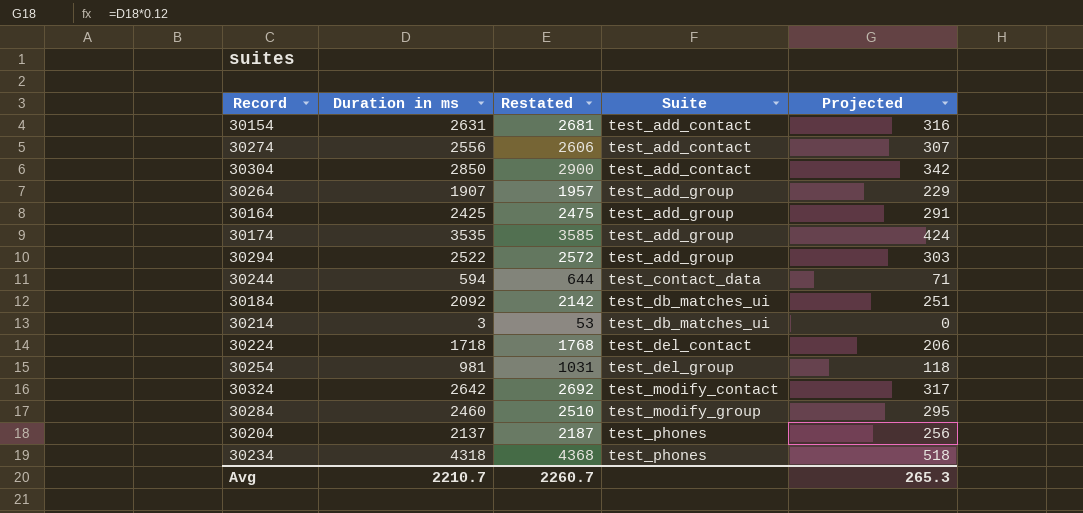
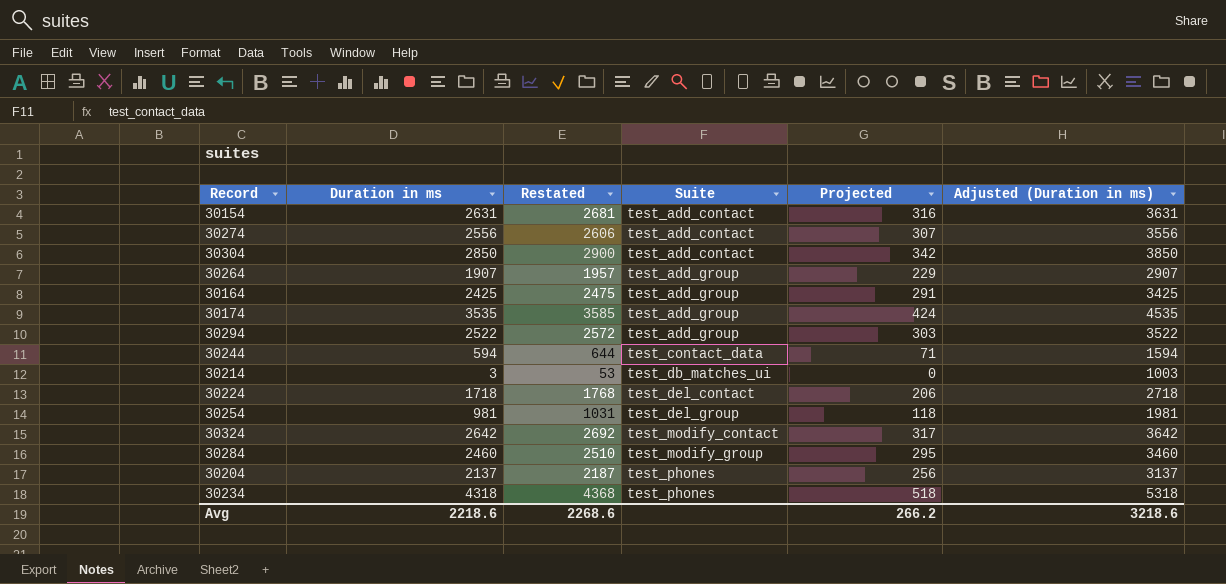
column Adjusted (Duration in ms) | formula: none -> [Duration in ms] + 1000
row 30184: 2092 | 2142 | test_db_matches_ui | 251 -> none
Avg | Duration in ms: 2210.7 -> 2218.6
Avg | Restated: 2260.7 -> 2268.6
Avg | Projected: 265.3 -> 266.2

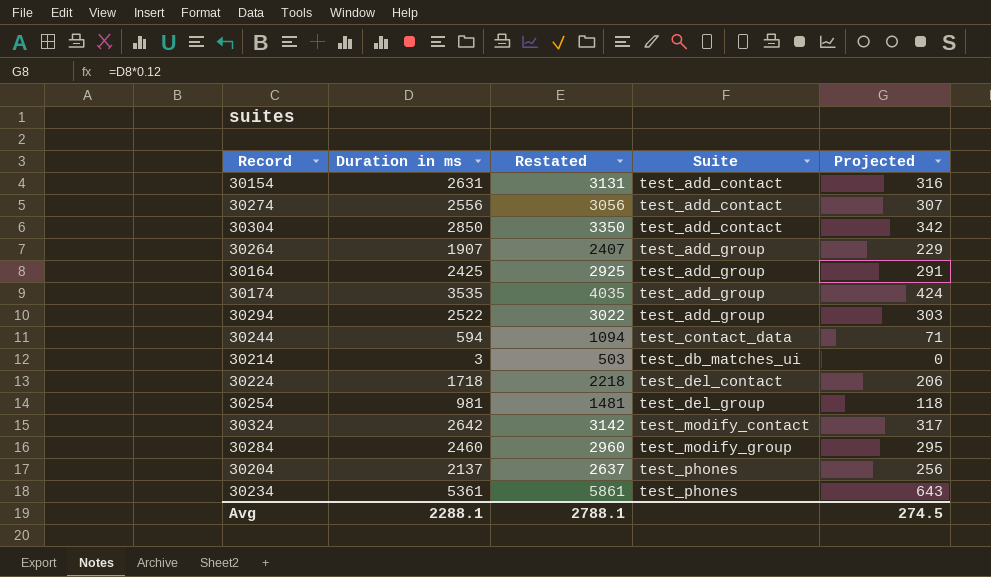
column Adjusted (Duration in ms) | formula: [Duration in ms] + 1000 -> none
column Restated | formula: [Duration in ms] + 50 -> [Duration in ms] + 500
30234 | Duration in ms: 4318 -> 5361
30234 | Projected: 518 -> 643
Avg | Duration in ms: 2218.6 -> 2288.1
Avg | Restated: 2268.6 -> 2788.1
Avg | Projected: 266.2 -> 274.5

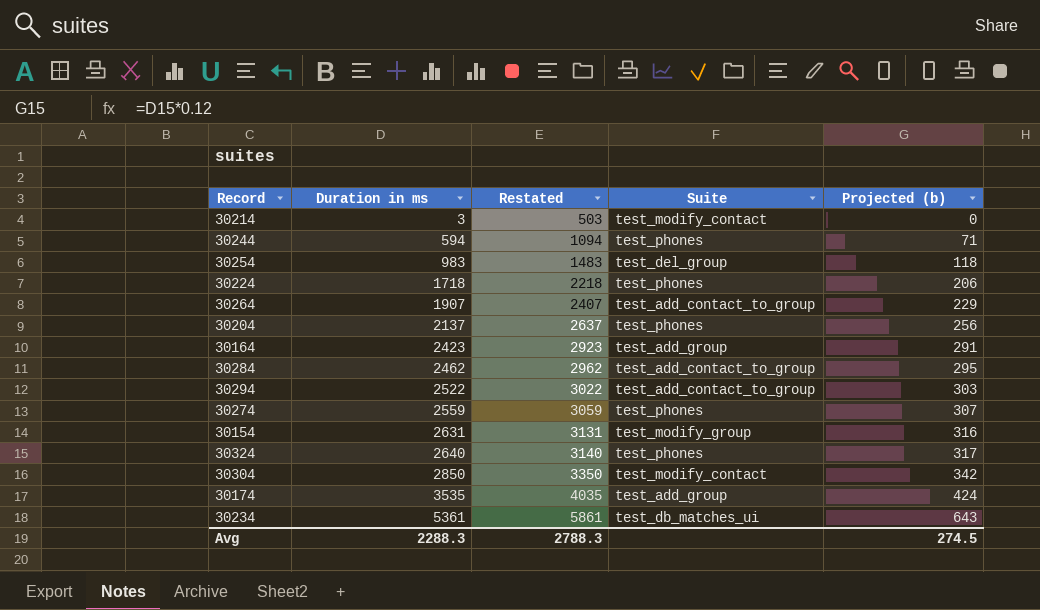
row order: Suite ascending -> Duration in ms ascending
column name: Projected -> Projected (b)
30214 | Suite: test_db_matches_ui -> test_modify_contact
30244 | Suite: test_contact_data -> test_phones
30254 | Duration in ms: 981 -> 983
30254 | Restated: 1481 -> 1483
30224 | Suite: test_del_contact -> test_phones
30264 | Suite: test_add_group -> test_add_contact_to_group
30164 | Duration in ms: 2425 -> 2423
30164 | Restated: 2925 -> 2923
30284 | Duration in ms: 2460 -> 2462
30284 | Restated: 2960 -> 2962
30284 | Suite: test_modify_group -> test_add_contact_to_group
30294 | Suite: test_add_group -> test_add_contact_to_group
30274 | Duration in ms: 2556 -> 2559
30274 | Restated: 3056 -> 3059
30274 | Suite: test_add_contact -> test_phones
30154 | Suite: test_add_contact -> test_modify_group
30324 | Duration in ms: 2642 -> 2640
30324 | Restated: 3142 -> 3140
30324 | Suite: test_modify_contact -> test_phones
30304 | Suite: test_add_contact -> test_modify_contact
30234 | Suite: test_phones -> test_db_matches_ui
Avg | Duration in ms: 2288.1 -> 2288.3
Avg | Restated: 2788.1 -> 2788.3

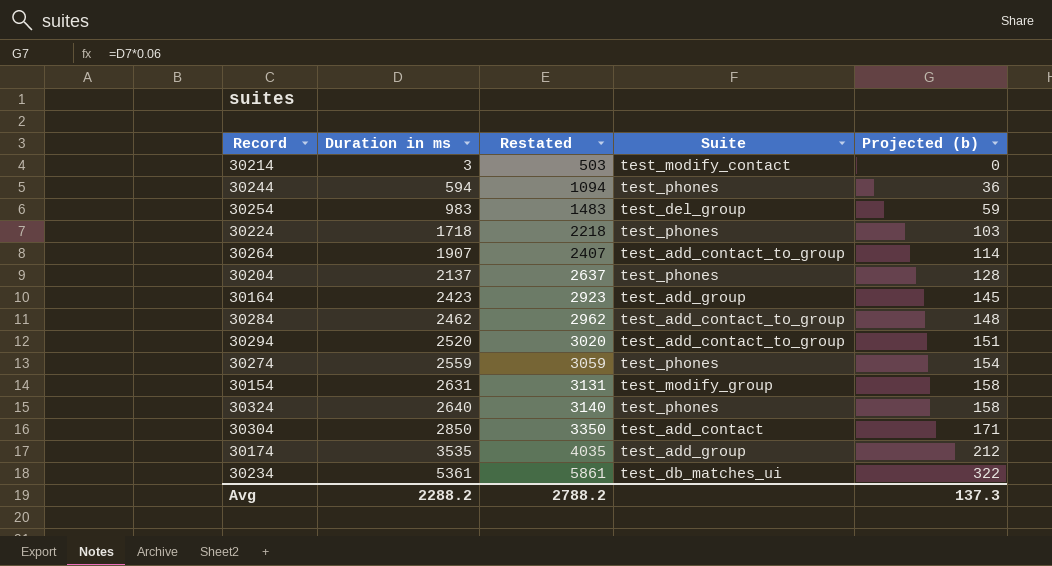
column Projected (b) | formula: [Duration in ms] * 0.12 -> [Duration in ms] * 0.06
30294 | Duration in ms: 2522 -> 2520
30294 | Restated: 3022 -> 3020
30304 | Suite: test_modify_contact -> test_add_contact
Avg | Duration in ms: 2288.3 -> 2288.2
Avg | Restated: 2788.3 -> 2788.2
Avg | Projected (b): 274.5 -> 137.3

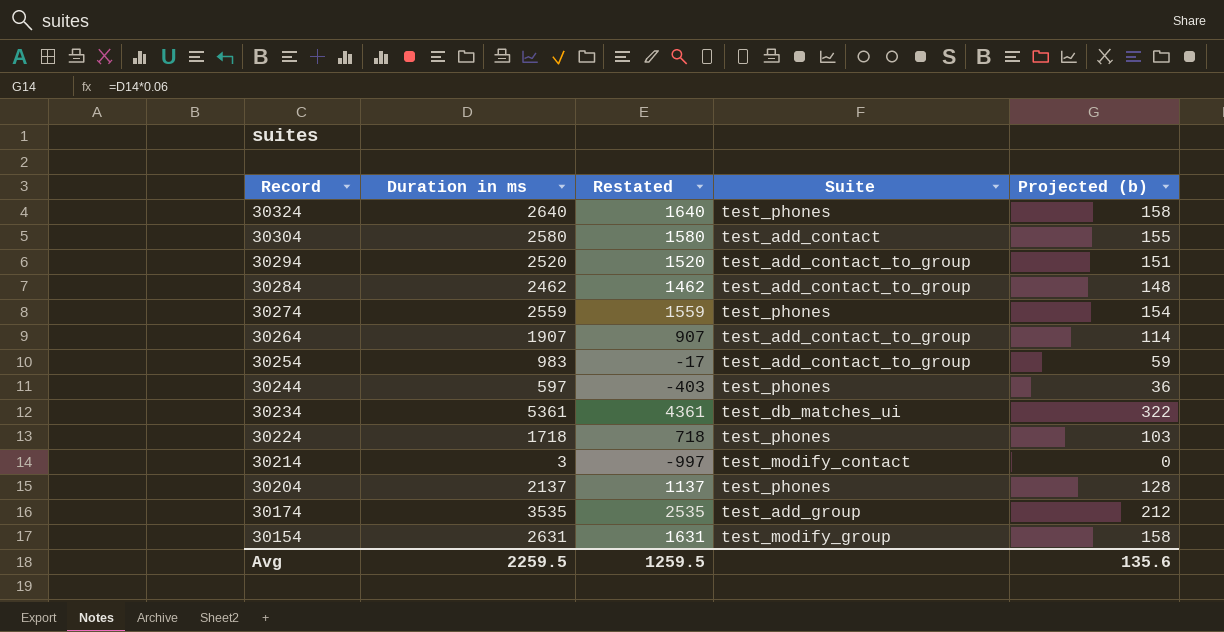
row order: Duration in ms ascending -> Record descending
column Restated | formula: [Duration in ms] + 500 -> [Duration in ms] - 1000
row 30164: 2423 | 2923 | test_add_group | 145 -> none
30304 | Duration in ms: 2850 -> 2580
30304 | Projected (b): 171 -> 155
30254 | Suite: test_del_group -> test_add_contact_to_group
30244 | Duration in ms: 594 -> 597
Avg | Duration in ms: 2288.2 -> 2259.5
Avg | Restated: 2788.2 -> 1259.5
Avg | Projected (b): 137.3 -> 135.6

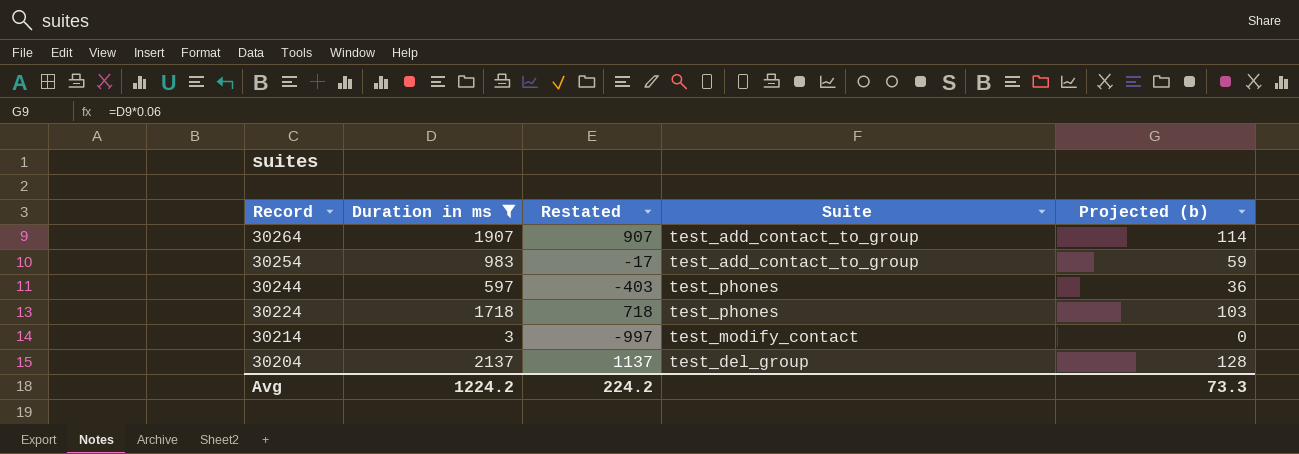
filter: none -> Duration in ms <= 2137
30204 | Suite: test_phones -> test_del_group
Avg | Duration in ms: 2259.5 -> 1224.2
Avg | Restated: 1259.5 -> 224.2
Avg | Projected (b): 135.6 -> 73.3

